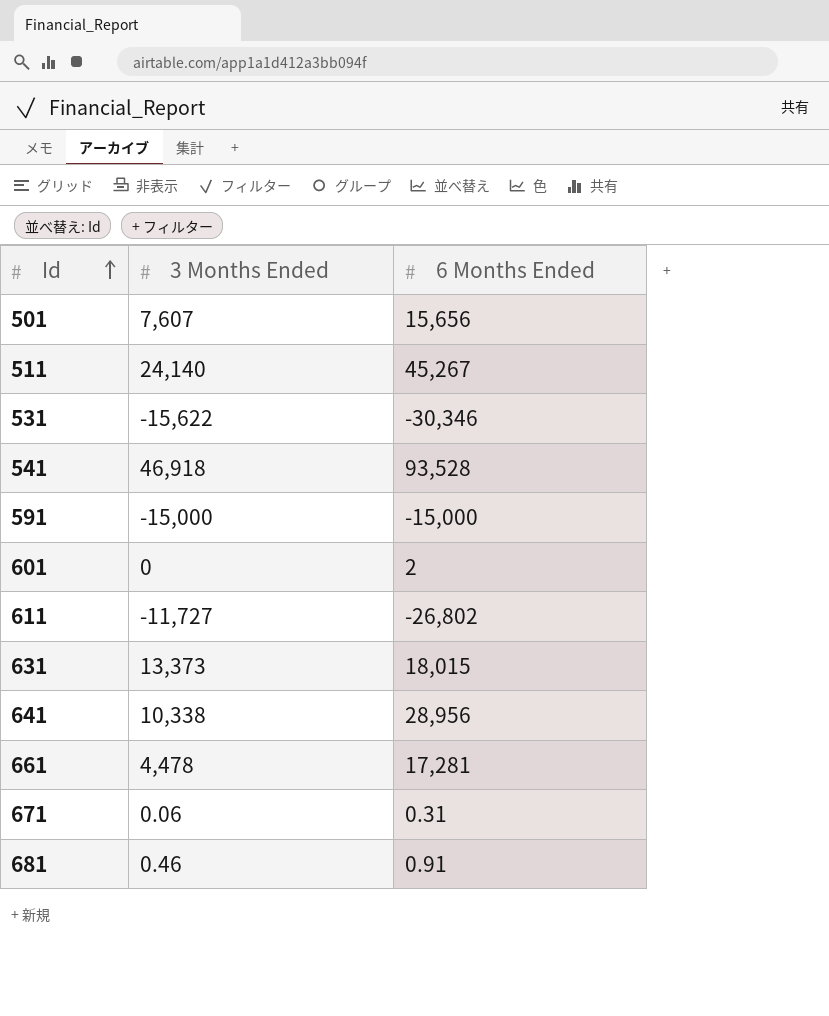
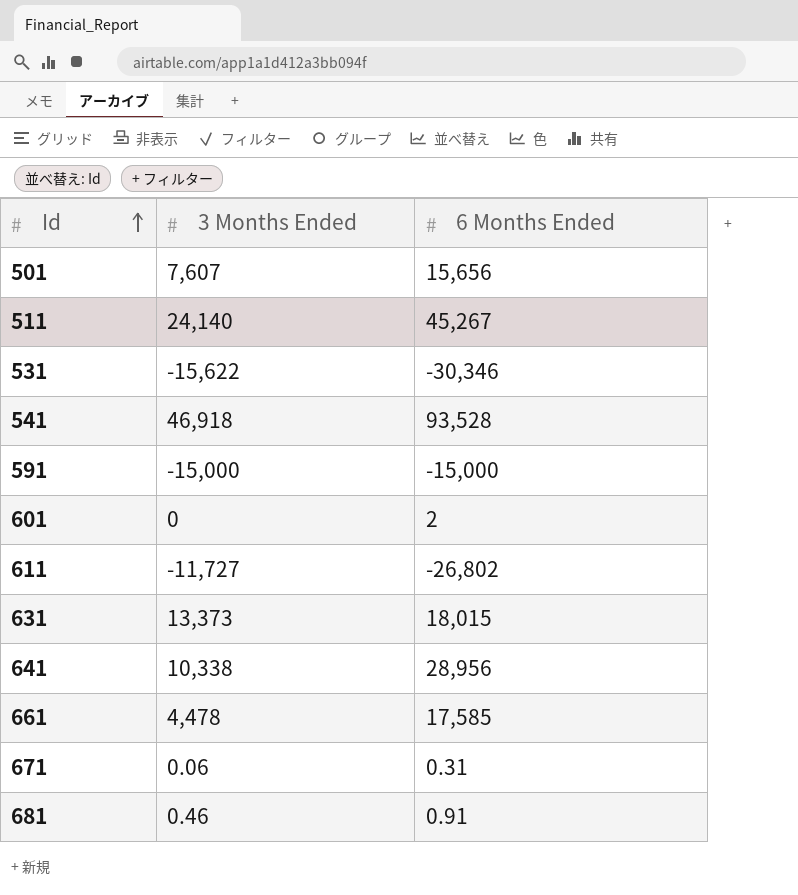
661 | 6 Months Ended: 17,281 -> 17,585

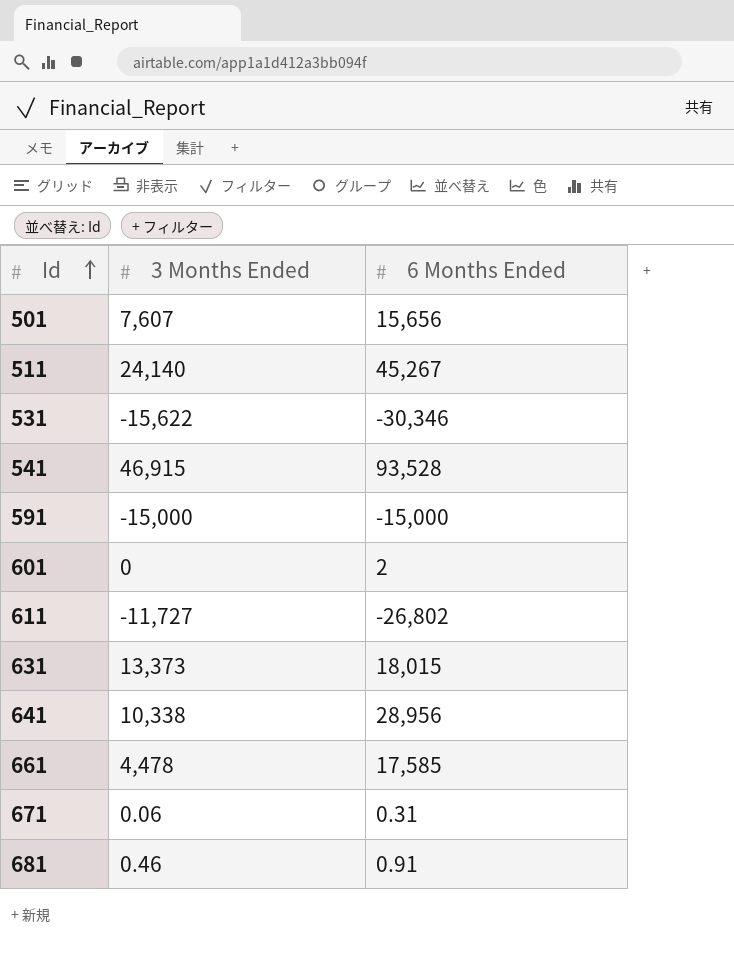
541 | 3 Months Ended: 46,918 -> 46,915

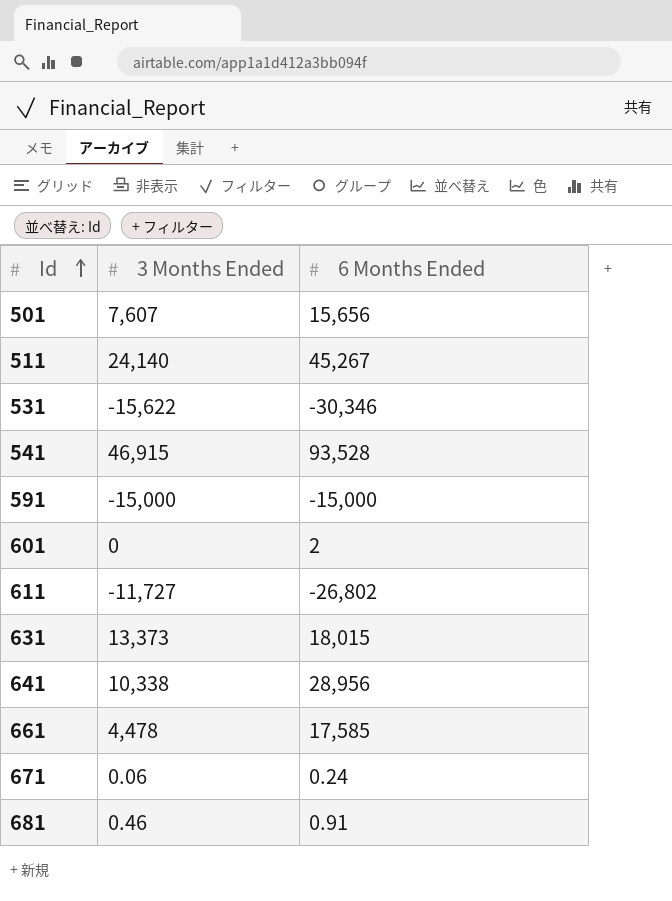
671 | 6 Months Ended: 0.31 -> 0.24

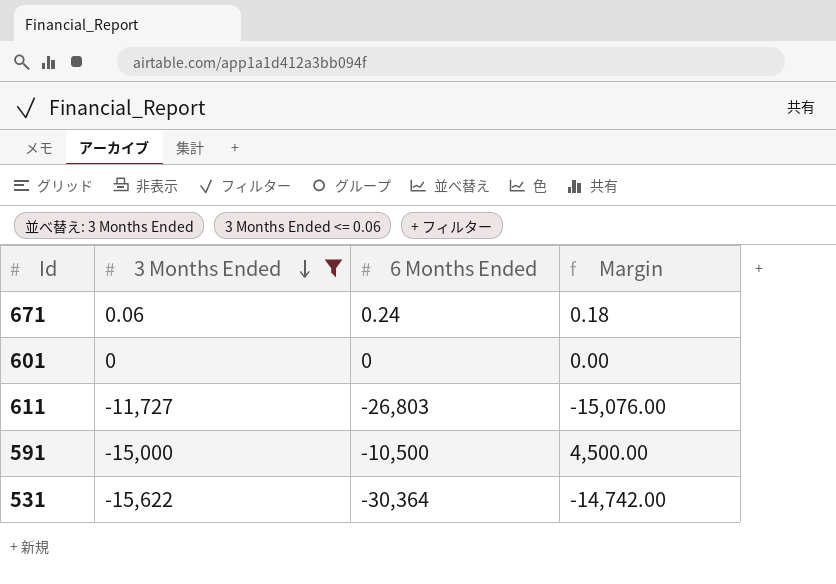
filter: none -> 3 Months Ended <= 0.06
row order: Id ascending -> 3 Months Ended descending
column Margin | formula: none -> [6 Months Ended] - [3 Months Ended]
601 | 6 Months Ended: 2 -> 0
611 | 6 Months Ended: -26,802 -> -26,803
591 | 6 Months Ended: -15,000 -> -10,500
531 | 6 Months Ended: -30,346 -> -30,364

